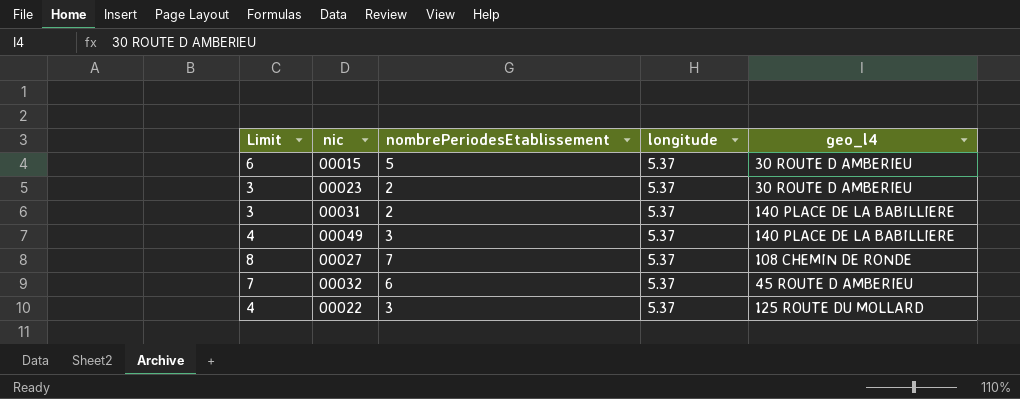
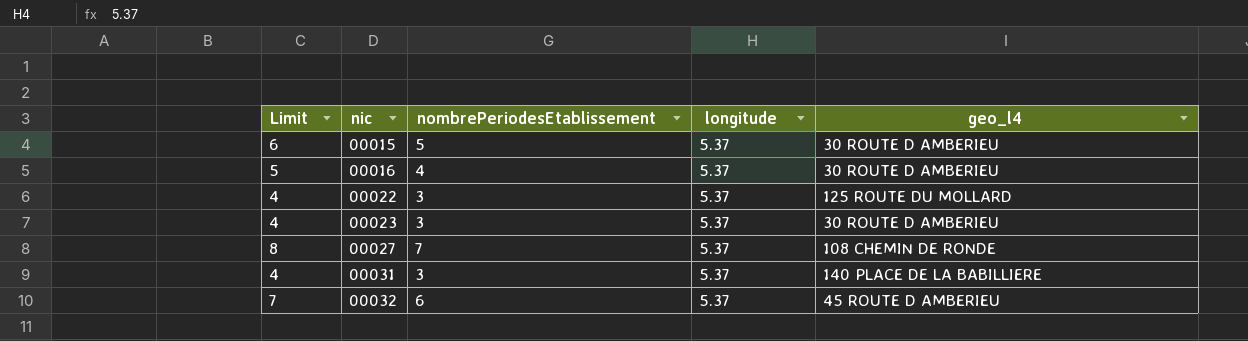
row order: none -> nic ascending
row 00049: 4 | 3 | 5.37 | 140 PLACE DE LA BABILLIERE -> none
row 00016: none -> 5 | 4 | 5.37 | 30 ROUTE D AMBERIEU
00023 | Limit: 3 -> 4
00023 | nombrePeriodesEtablissement: 2 -> 3
00031 | Limit: 3 -> 4
00031 | nombrePeriodesEtablissement: 2 -> 3

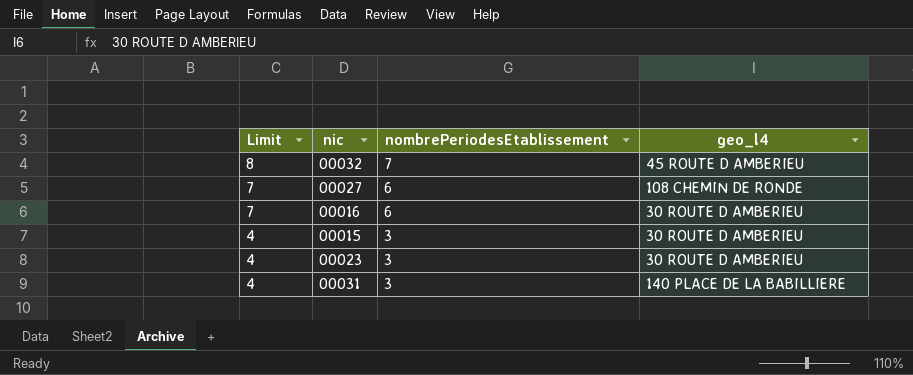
row order: nic ascending -> Limit descending
column longitude | position: 4 -> none
row 00022: 4 | 3 | 5.37 | 125 ROUTE DU MOLLARD -> none
00032 | Limit: 7 -> 8
00032 | nombrePeriodesEtablissement: 6 -> 7
00027 | Limit: 8 -> 7
00027 | nombrePeriodesEtablissement: 7 -> 6
00016 | Limit: 5 -> 7
00016 | nombrePeriodesEtablissement: 4 -> 6
00015 | Limit: 6 -> 4
00015 | nombrePeriodesEtablissement: 5 -> 3

